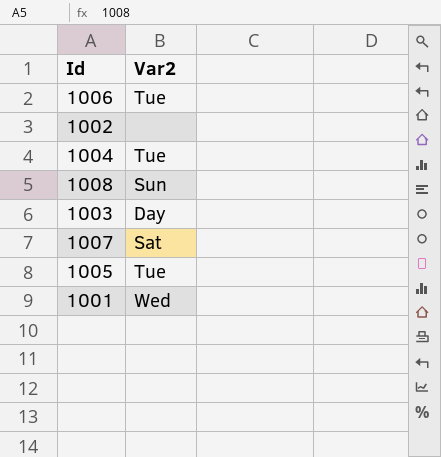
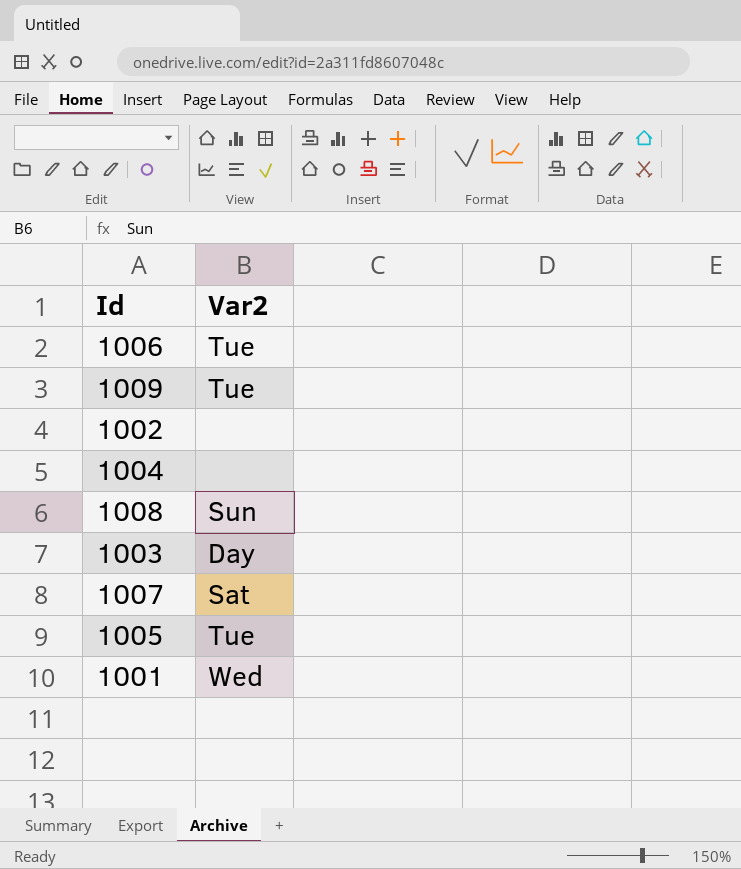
row 1009: none -> Tue
1004 | Var2: Tue -> none

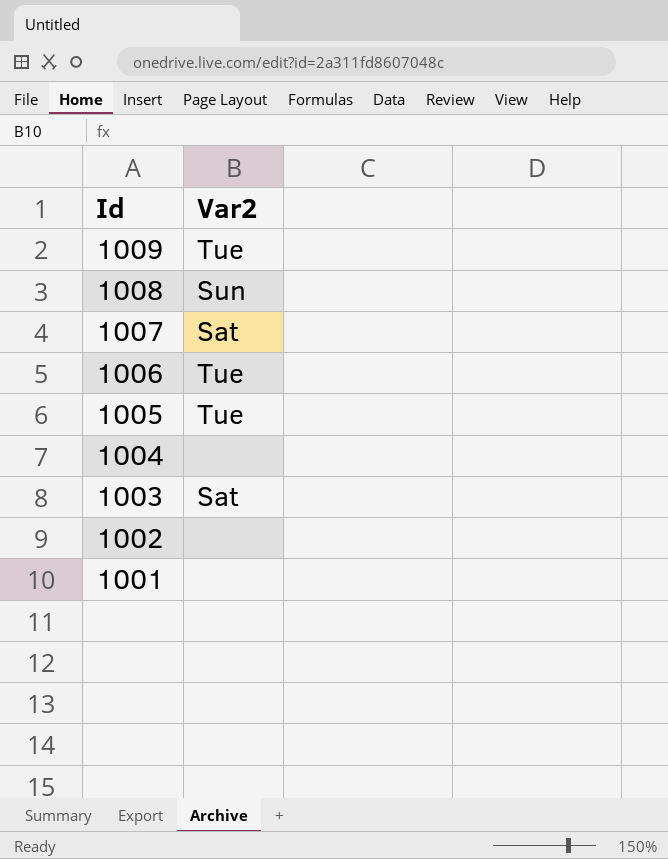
row order: none -> Id descending
1003 | Var2: Day -> Sat
1001 | Var2: Wed -> none

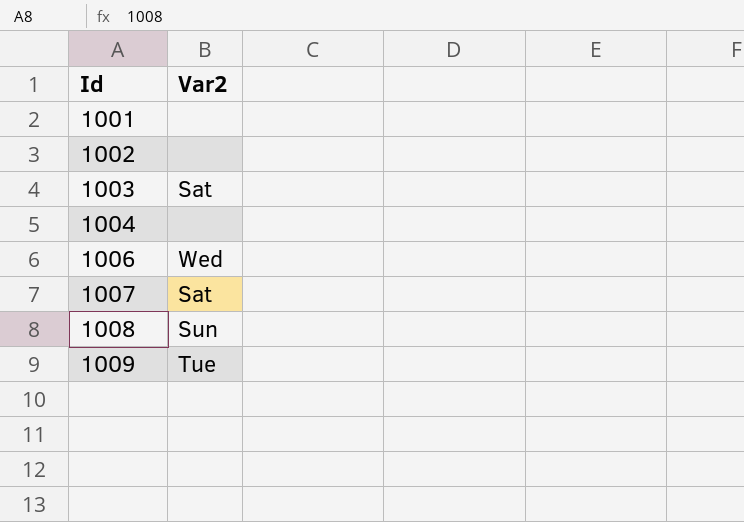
row order: Id descending -> Id ascending
row 1005: Tue -> none
1006 | Var2: Tue -> Wed

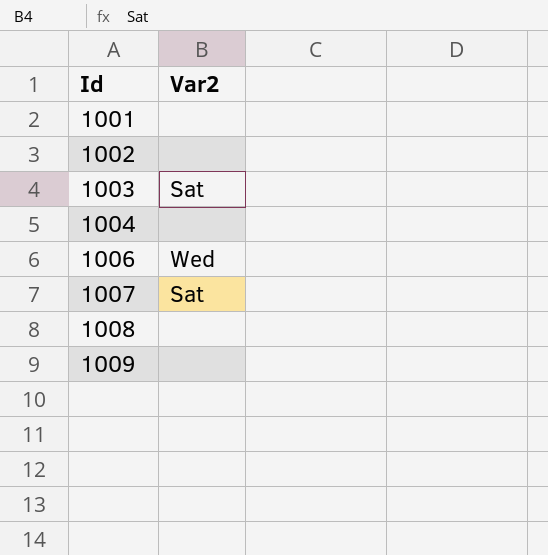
1008 | Var2: Sun -> none
1009 | Var2: Tue -> none

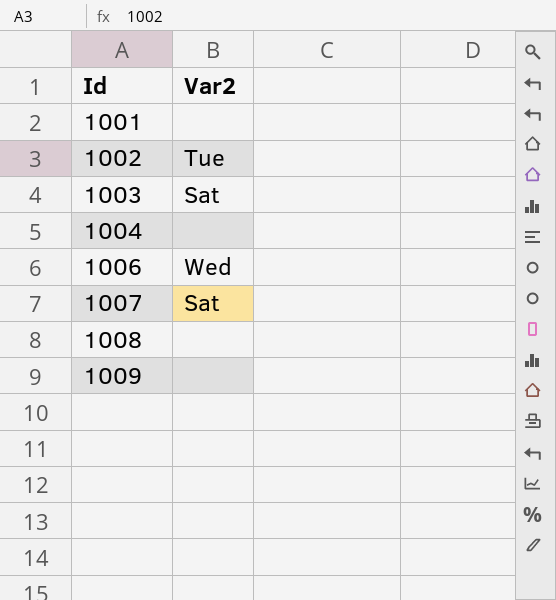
1002 | Var2: none -> Tue

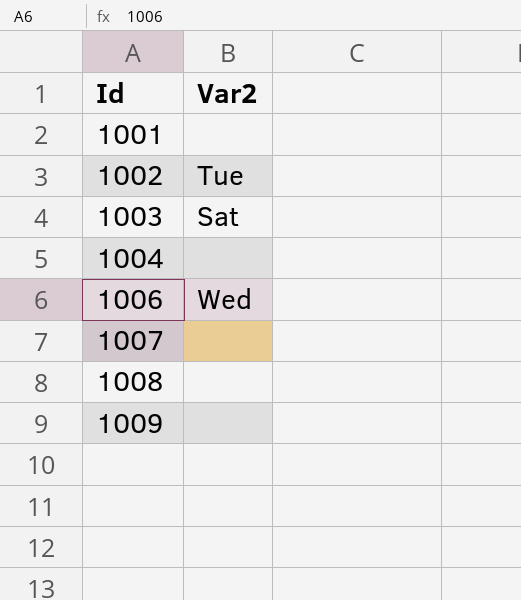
1007 | Var2: Sat -> none

